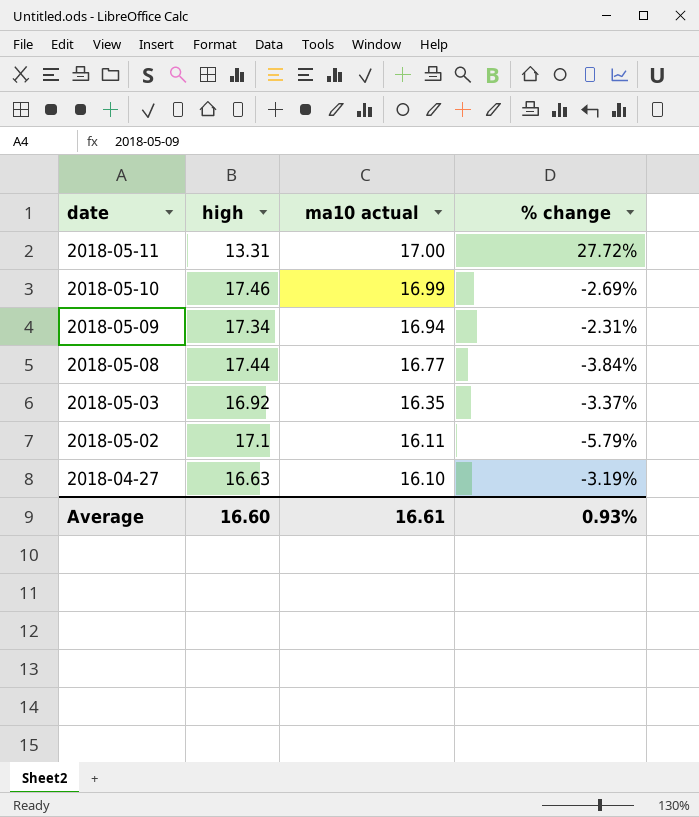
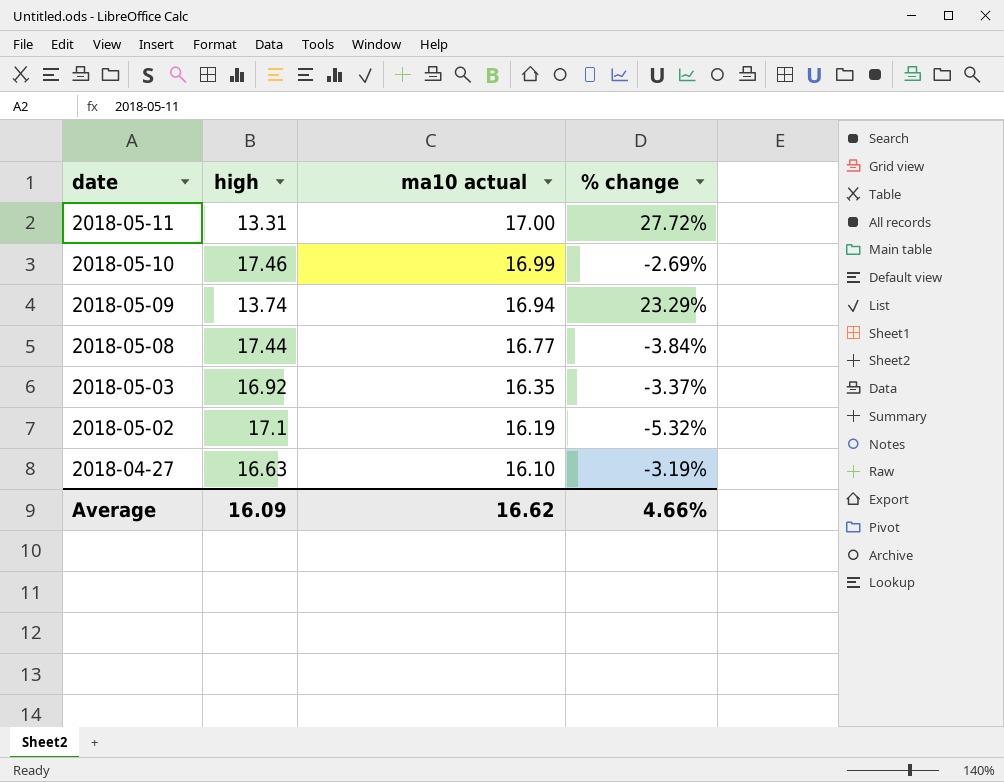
2018-05-09 | high: 17.34 -> 13.74
2018-05-09 | % change: -2.31% -> 23.29%
2018-05-02 | ma10 actual: 16.11 -> 16.19
2018-05-02 | % change: -5.79% -> -5.32%
Average | high: 16.60 -> 16.09
Average | ma10 actual: 16.61 -> 16.62
Average | % change: 0.93% -> 4.66%

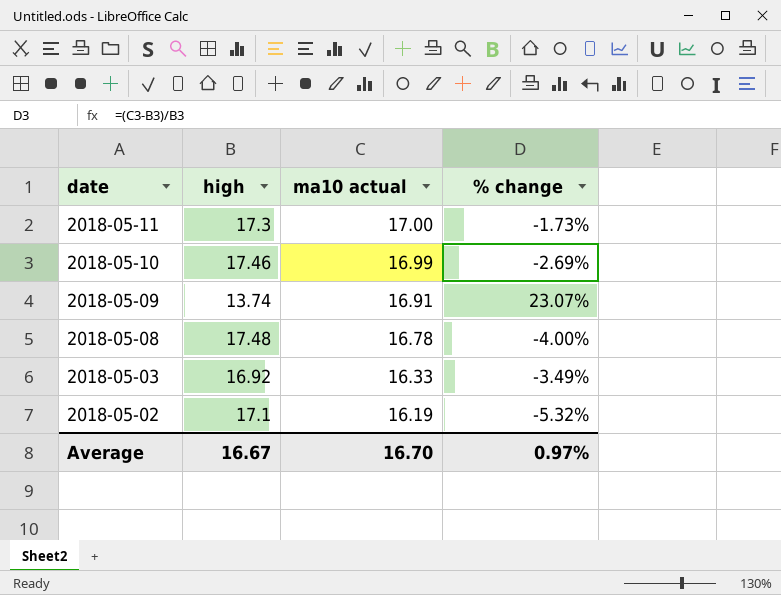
row 2018-04-27: 16.63 | 16.10 | -3.19% -> none
2018-05-11 | high: 13.31 -> 17.3
2018-05-11 | % change: 27.72% -> -1.73%
2018-05-09 | ma10 actual: 16.94 -> 16.91
2018-05-09 | % change: 23.29% -> 23.07%
2018-05-08 | high: 17.44 -> 17.48
2018-05-08 | ma10 actual: 16.77 -> 16.78
2018-05-08 | % change: -3.84% -> -4.00%
2018-05-03 | ma10 actual: 16.35 -> 16.33
2018-05-03 | % change: -3.37% -> -3.49%
Average | high: 16.09 -> 16.67
Average | ma10 actual: 16.62 -> 16.70
Average | % change: 4.66% -> 0.97%

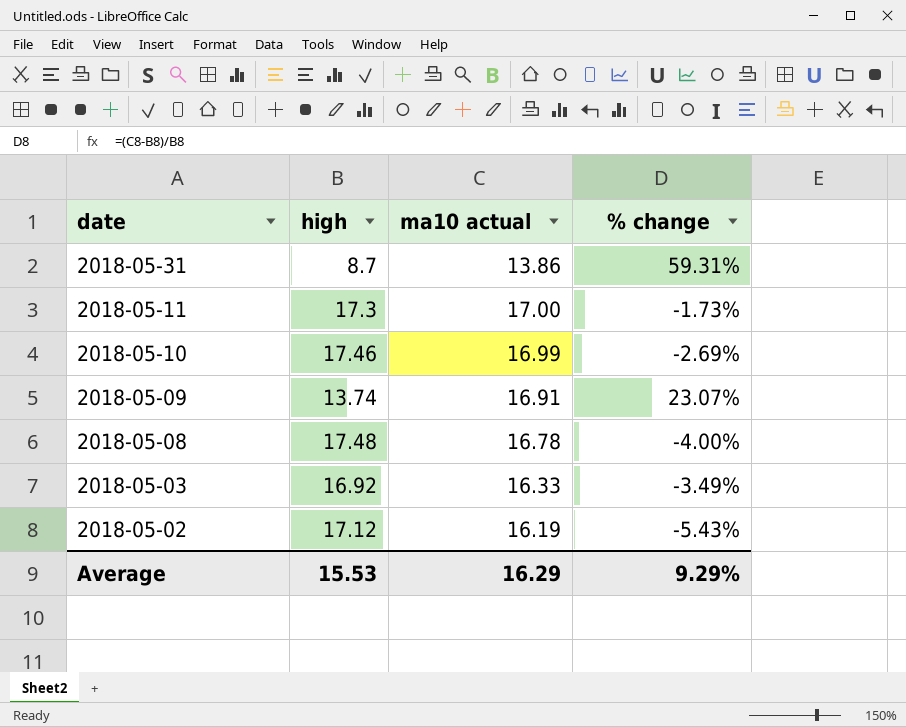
row 2018-05-31: none -> 8.7 | 13.86 | 59.31%
2018-05-02 | high: 17.1 -> 17.12
2018-05-02 | % change: -5.32% -> -5.43%
Average | high: 16.67 -> 15.53
Average | ma10 actual: 16.70 -> 16.29
Average | % change: 0.97% -> 9.29%

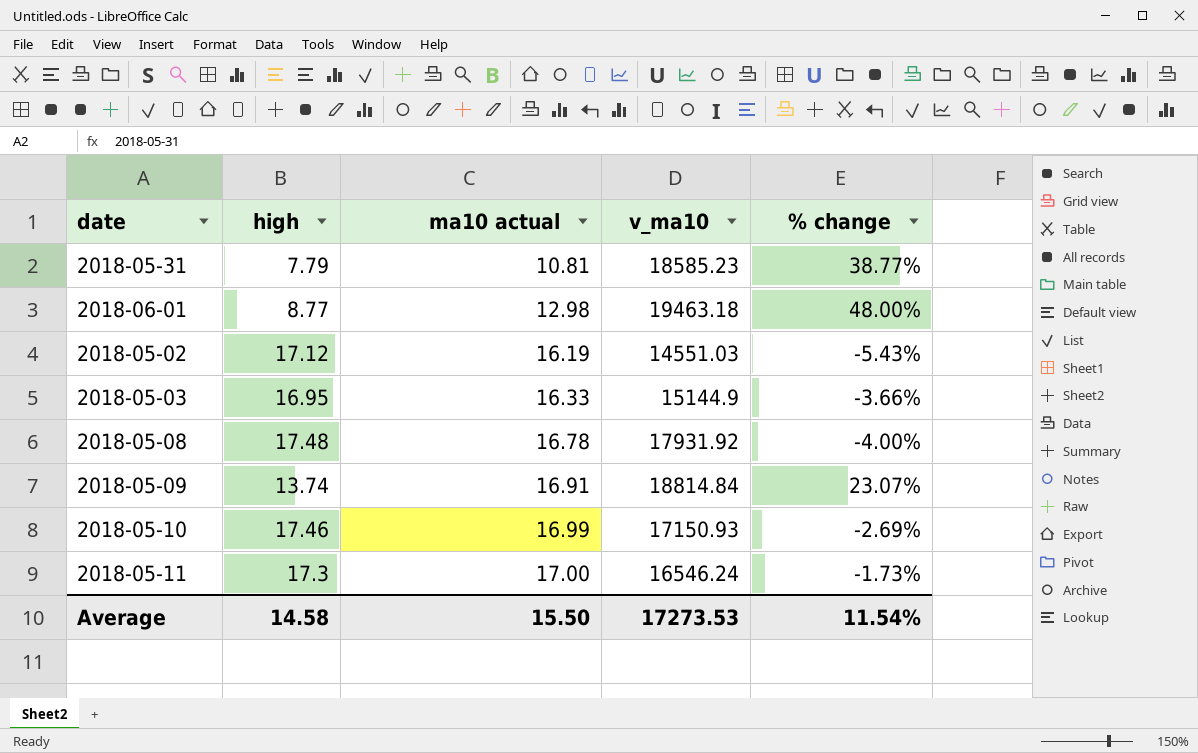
row order: date descending -> ma10 actual ascending
column v_ma10 | position: none -> 4
2018-05-31 | high: 8.7 -> 7.79
2018-05-31 | ma10 actual: 13.86 -> 10.81
2018-05-31 | % change: 59.31% -> 38.77%
row 2018-06-01: none -> 8.77 | 12.98 | 19463.18 | 48.00%
2018-05-03 | high: 16.92 -> 16.95
2018-05-03 | % change: -3.49% -> -3.66%
Average | high: 15.53 -> 14.58
Average | ma10 actual: 16.29 -> 15.50
Average | % change: 9.29% -> 11.54%

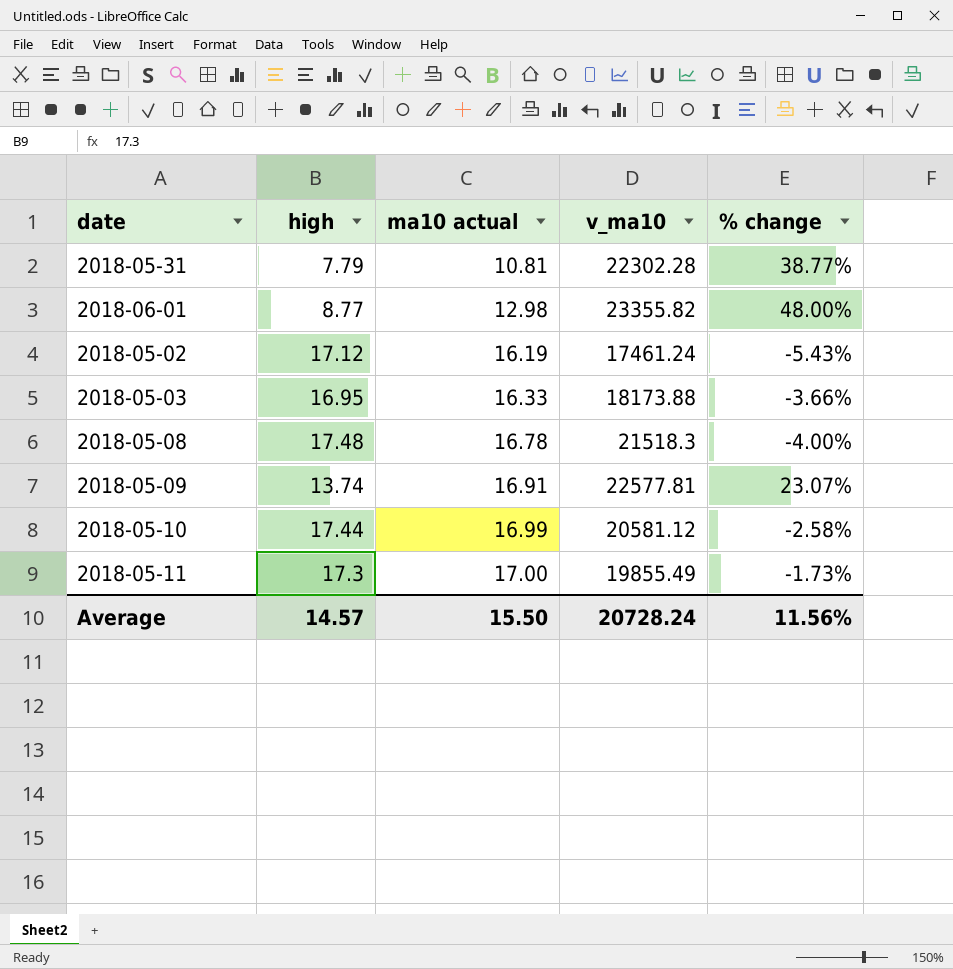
2018-05-31 | v_ma10: 18585.23 -> 22302.28
2018-06-01 | v_ma10: 19463.18 -> 23355.82
2018-05-02 | v_ma10: 14551.03 -> 17461.24
2018-05-03 | v_ma10: 15144.9 -> 18173.88
2018-05-08 | v_ma10: 17931.92 -> 21518.3
2018-05-09 | v_ma10: 18814.84 -> 22577.81
2018-05-10 | high: 17.46 -> 17.44
2018-05-10 | v_ma10: 17150.93 -> 20581.12
2018-05-10 | % change: -2.69% -> -2.58%
2018-05-11 | v_ma10: 16546.24 -> 19855.49
Average | high: 14.58 -> 14.57
Average | v_ma10: 17273.53 -> 20728.24
Average | % change: 11.54% -> 11.56%

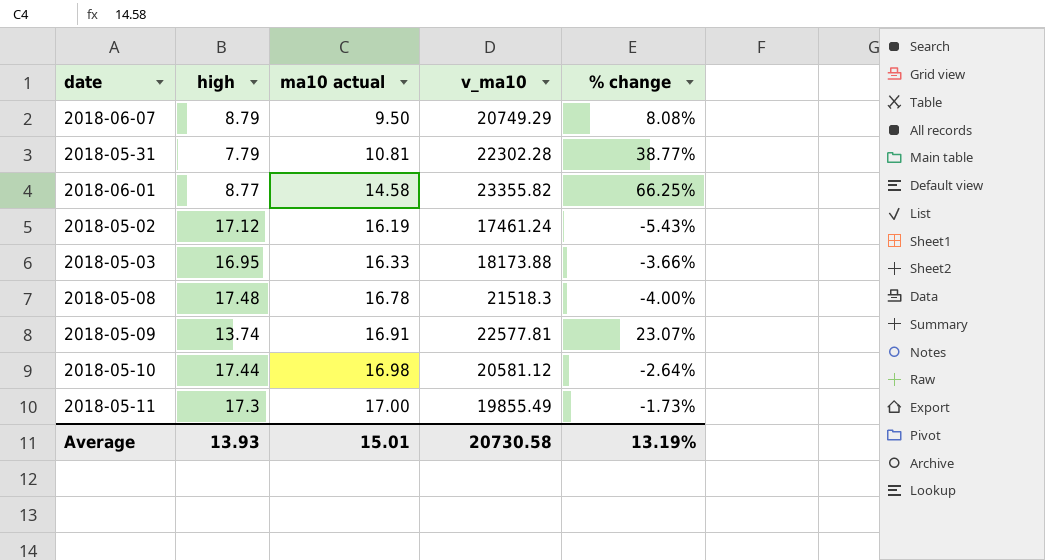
row 2018-06-07: none -> 8.79 | 9.50 | 20749.29 | 8.08%
2018-06-01 | ma10 actual: 12.98 -> 14.58
2018-06-01 | % change: 48.00% -> 66.25%
2018-05-10 | ma10 actual: 16.99 -> 16.98
2018-05-10 | % change: -2.58% -> -2.64%
Average | high: 14.57 -> 13.93
Average | ma10 actual: 15.50 -> 15.01
Average | v_ma10: 20728.24 -> 20730.58
Average | % change: 11.56% -> 13.19%

